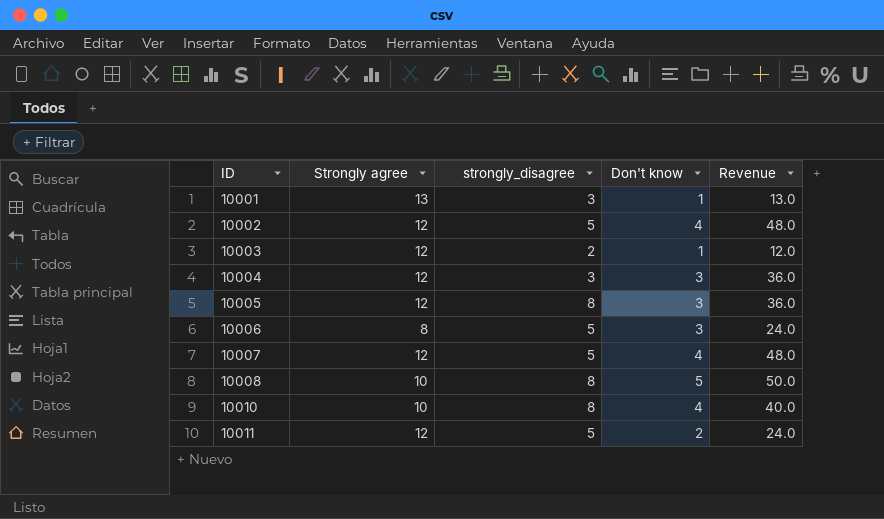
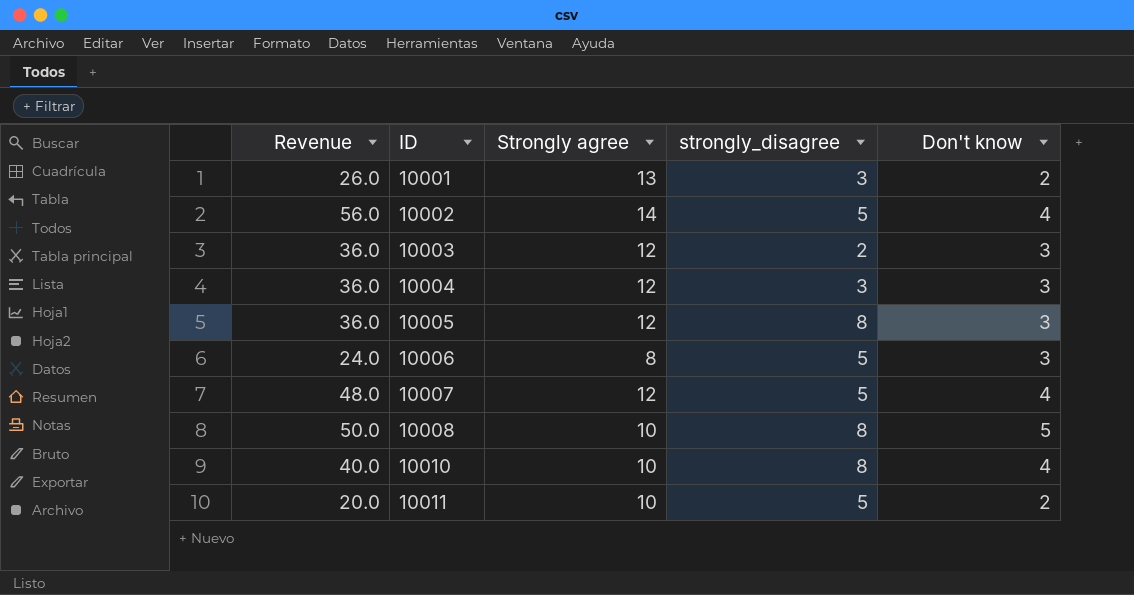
column Revenue | position: 5 -> 1
10001 | Revenue: 13.0 -> 26.0
10001 | Don't know: 1 -> 2
10002 | Revenue: 48.0 -> 56.0
10002 | Strongly agree: 12 -> 14
10003 | Revenue: 12.0 -> 36.0
10003 | Don't know: 1 -> 3
10011 | Revenue: 24.0 -> 20.0
10011 | Strongly agree: 12 -> 10

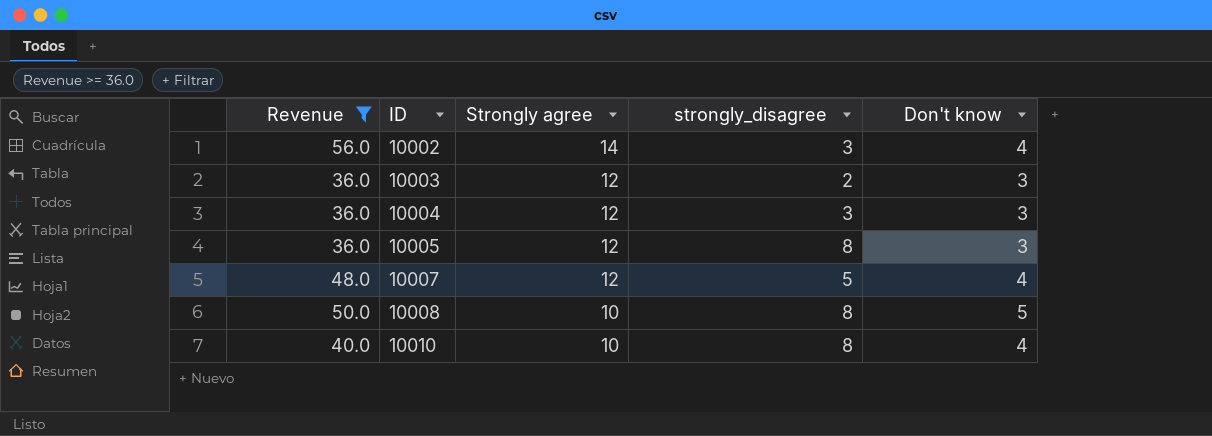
filter: none -> Revenue >= 36.0
10002 | strongly_disagree: 5 -> 3

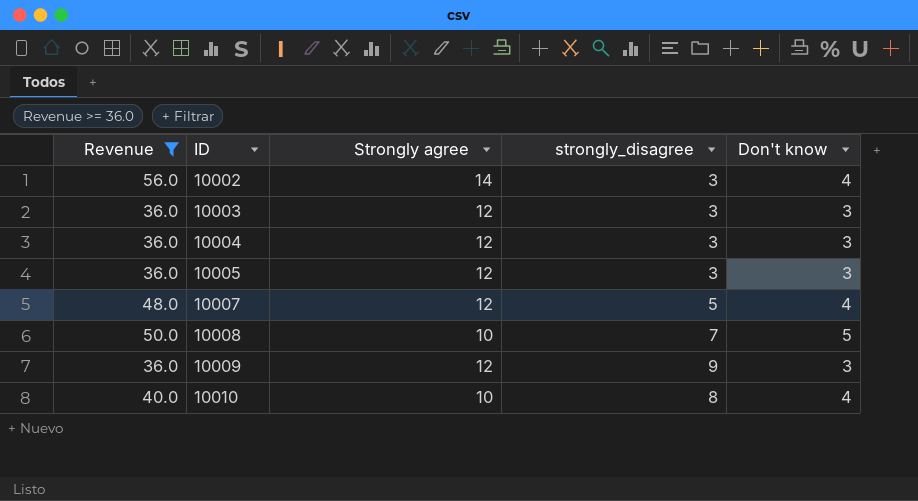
10003 | strongly_disagree: 2 -> 3
10005 | strongly_disagree: 8 -> 3
10008 | strongly_disagree: 8 -> 7
row 10009: none -> 36.0 | 12 | 9 | 3

